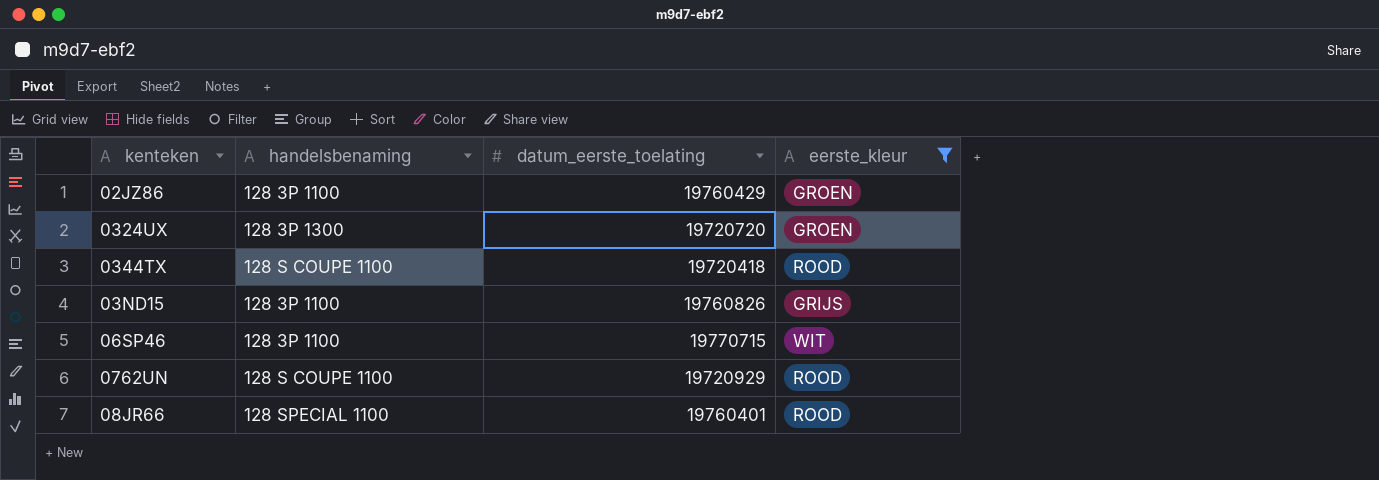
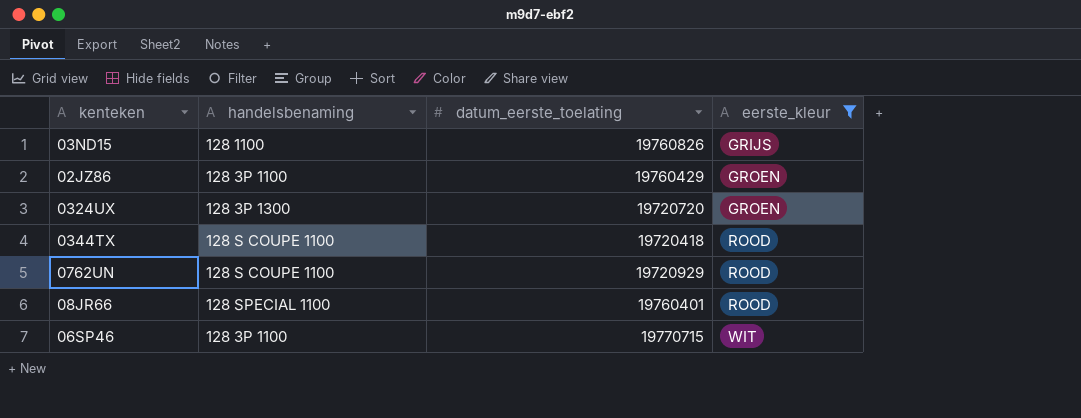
row order: none -> eerste_kleur ascending
03ND15 | handelsbenaming: 128 3P 1100 -> 128 1100

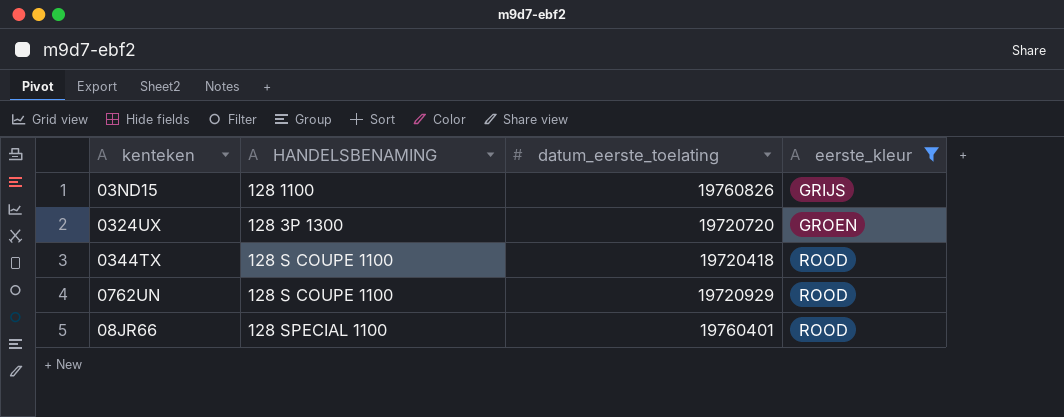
column name: handelsbenaming -> HANDELSBENAMING
row 02JZ86: 128 3P 1100 | 19760429 | GROEN -> none
row 06SP46: 128 3P 1100 | 19770715 | WIT -> none

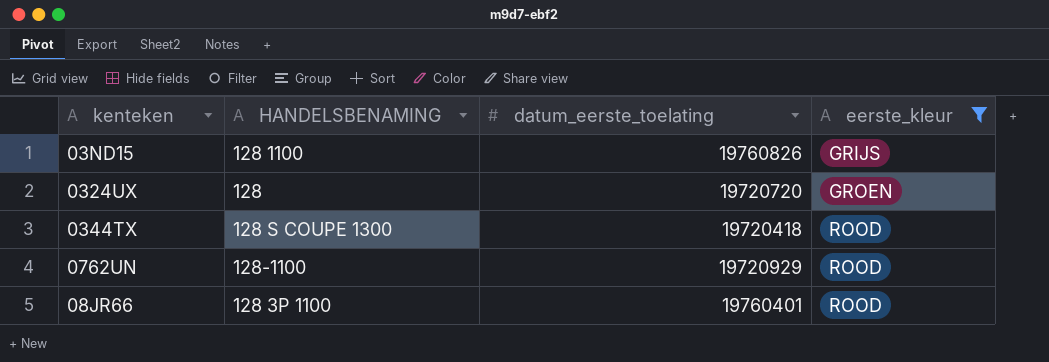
0324UX | HANDELSBENAMING: 128 3P 1300 -> 128
0344TX | HANDELSBENAMING: 128 S COUPE 1100 -> 128 S COUPE 1300
0762UN | HANDELSBENAMING: 128 S COUPE 1100 -> 128-1100
08JR66 | HANDELSBENAMING: 128 SPECIAL 1100 -> 128 3P 1100

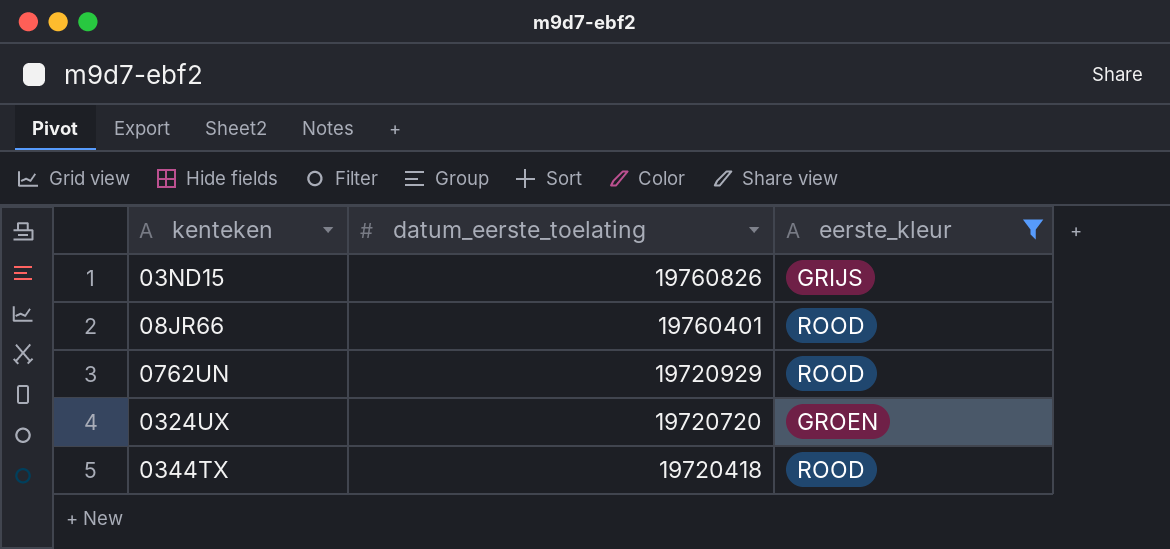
row order: eerste_kleur ascending -> datum_eerste_toelating descending
column HANDELSBENAMING | position: 2 -> none

